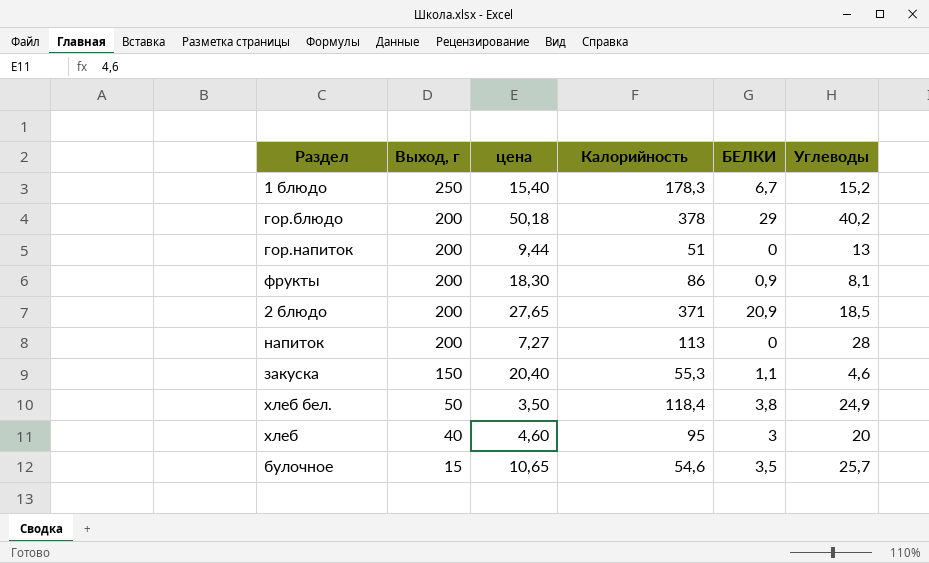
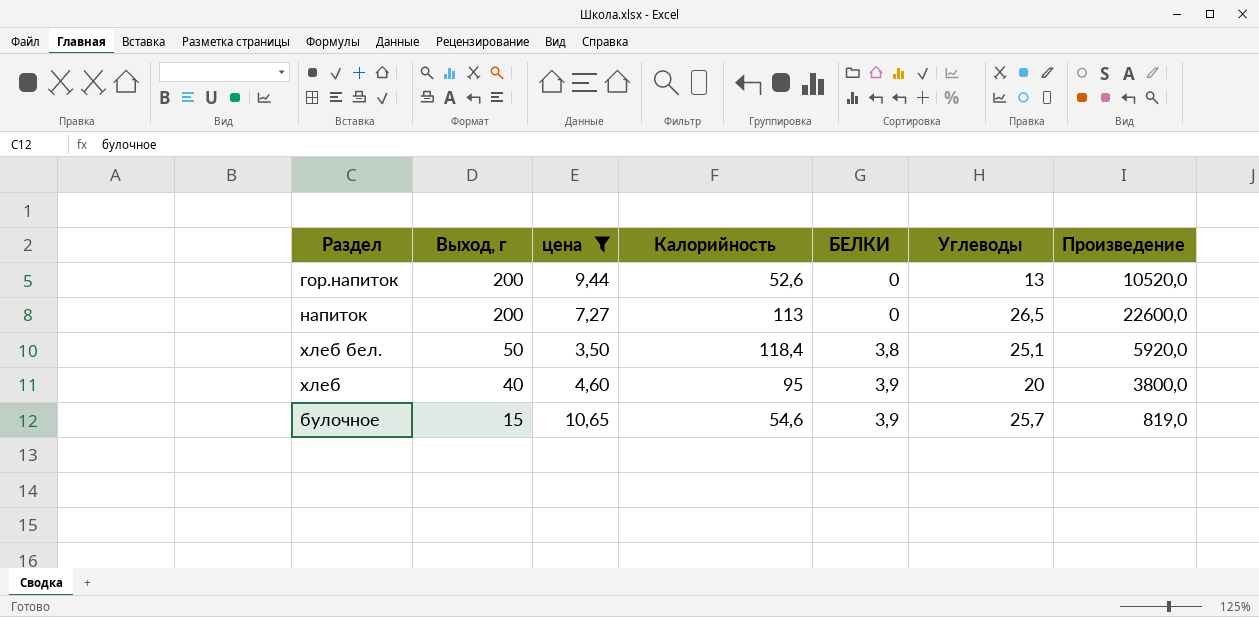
filter: none -> цена <= 10,65
column Произведение | formula: none -> [Выход, г] * [Калорийность]
гор.напиток | Калорийность: 51 -> 52,6
напиток | Углеводы: 28 -> 26,5
хлеб бел. | Углеводы: 24,9 -> 25,1
хлеб | БЕЛКИ: 3 -> 3,9
булочное | БЕЛКИ: 3,5 -> 3,9

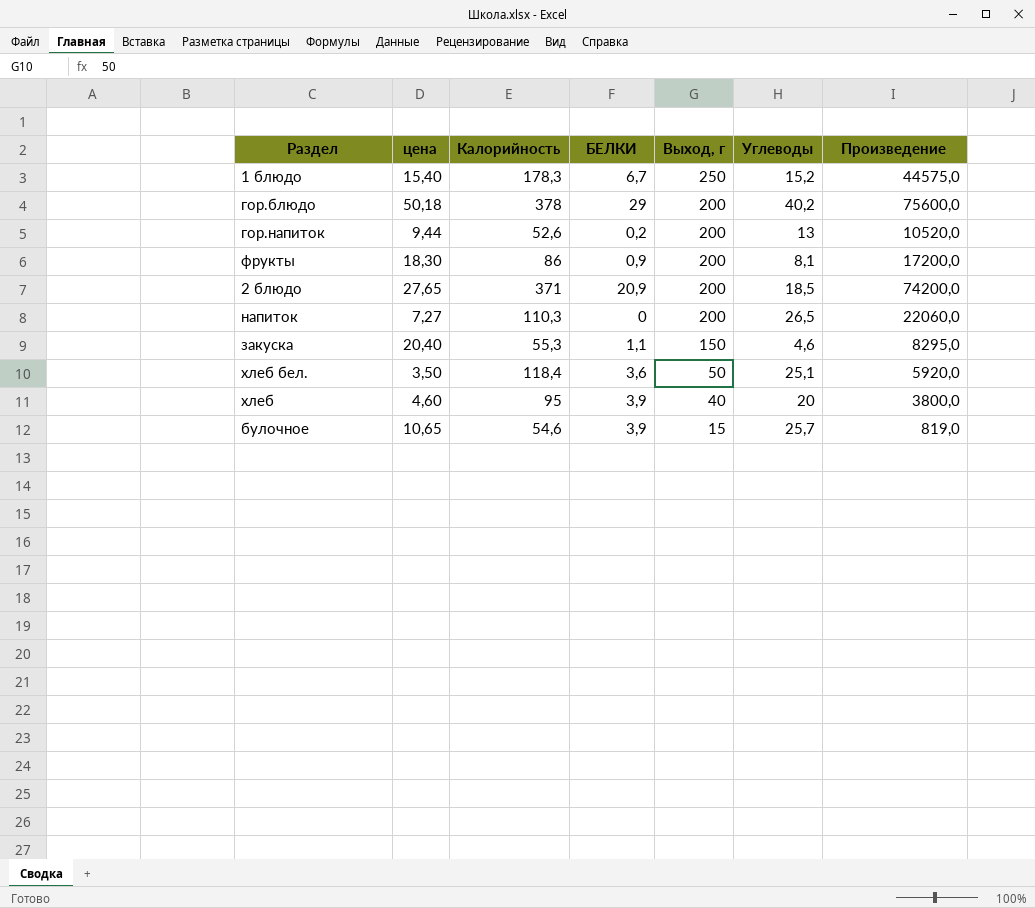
filter: цена <= 10,65 -> none
column Выход, г | position: 2 -> 5
гор.напиток | БЕЛКИ: 0 -> 0,2
напиток | Калорийность: 113 -> 110,3
напиток | Произведение: 22600,0 -> 22060,0
хлеб бел. | БЕЛКИ: 3,8 -> 3,6

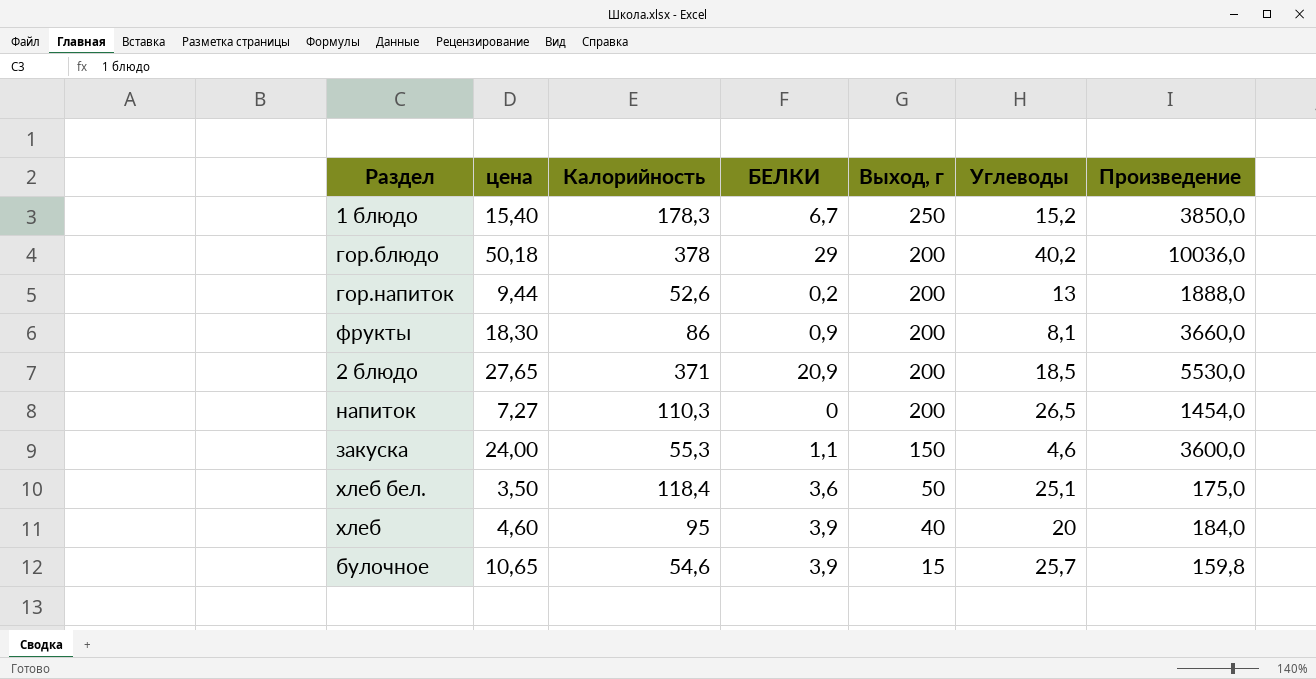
column Произведение | formula: [Калорийность] * [Выход, г] -> [цена] * [Выход, г]
закуска | цена: 20,40 -> 24,00

